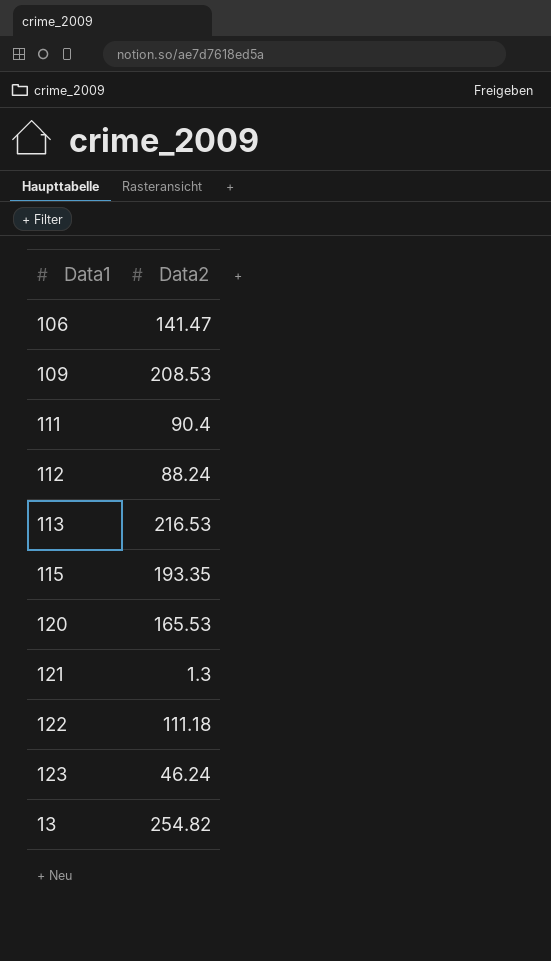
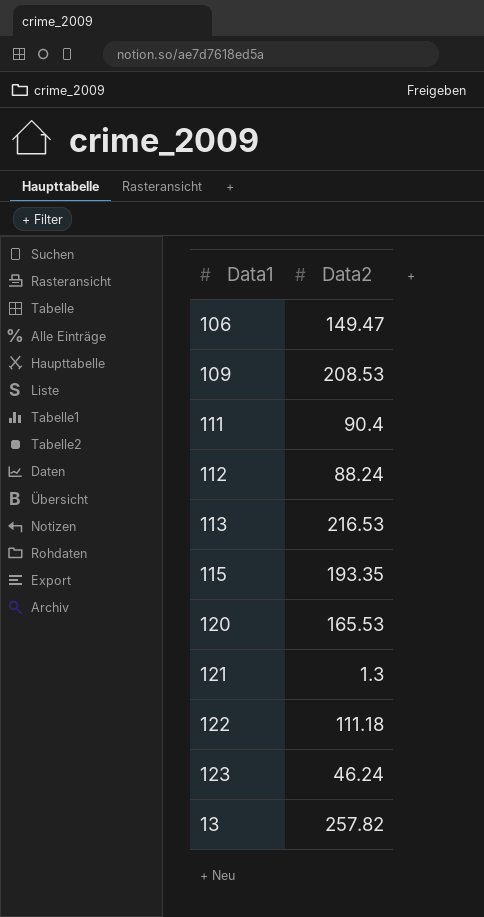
106 | Data2: 141.47 -> 149.47
13 | Data2: 254.82 -> 257.82

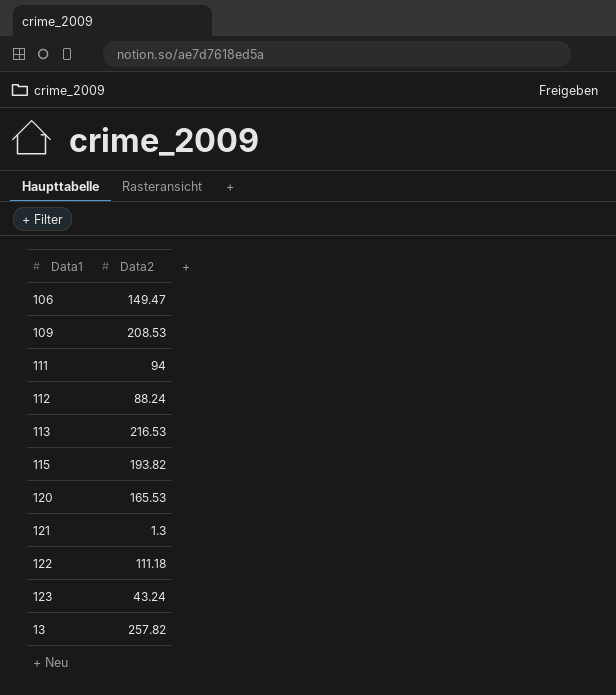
111 | Data2: 90.4 -> 94
115 | Data2: 193.35 -> 193.82
123 | Data2: 46.24 -> 43.24

